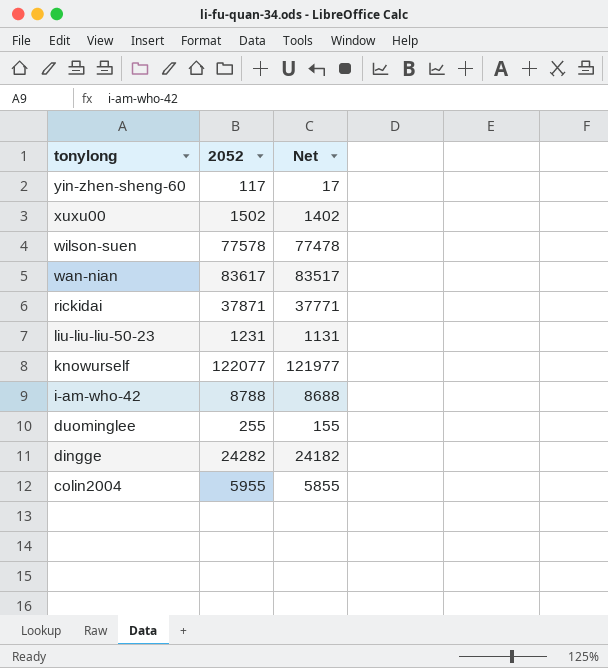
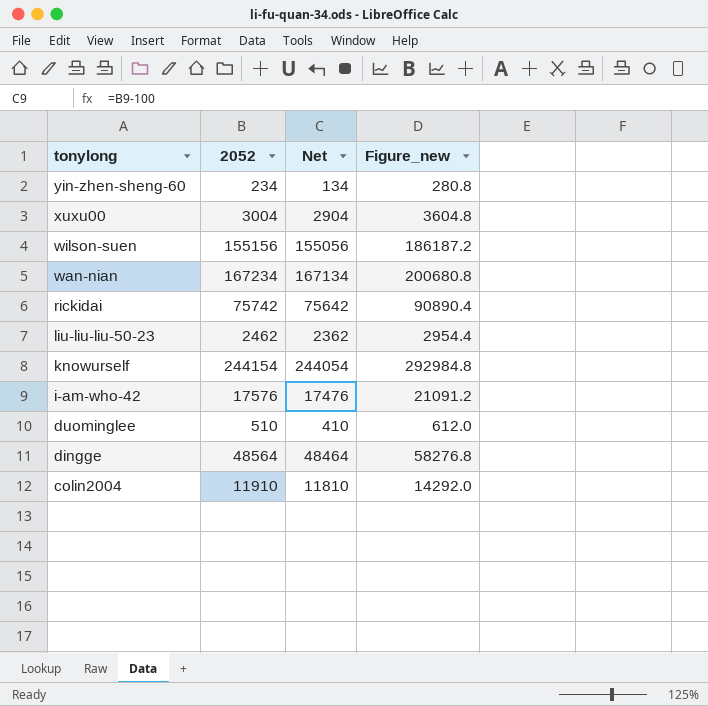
column Figure_new | formula: none -> [2052] * 1.2
yin-zhen-sheng-60 | 2052: 117 -> 234
yin-zhen-sheng-60 | Net: 17 -> 134
xuxu00 | 2052: 1502 -> 3004
xuxu00 | Net: 1402 -> 2904
wilson-suen | 2052: 77578 -> 155156
wilson-suen | Net: 77478 -> 155056
wan-nian | 2052: 83617 -> 167234
wan-nian | Net: 83517 -> 167134
rickidai | 2052: 37871 -> 75742
rickidai | Net: 37771 -> 75642
liu-liu-liu-50-23 | 2052: 1231 -> 2462
liu-liu-liu-50-23 | Net: 1131 -> 2362
knowurself | 2052: 122077 -> 244154
knowurself | Net: 121977 -> 244054
i-am-who-42 | 2052: 8788 -> 17576
i-am-who-42 | Net: 8688 -> 17476
duominglee | 2052: 255 -> 510
duominglee | Net: 155 -> 410
dingge | 2052: 24282 -> 48564
dingge | Net: 24182 -> 48464
colin2004 | 2052: 5955 -> 11910
colin2004 | Net: 5855 -> 11810

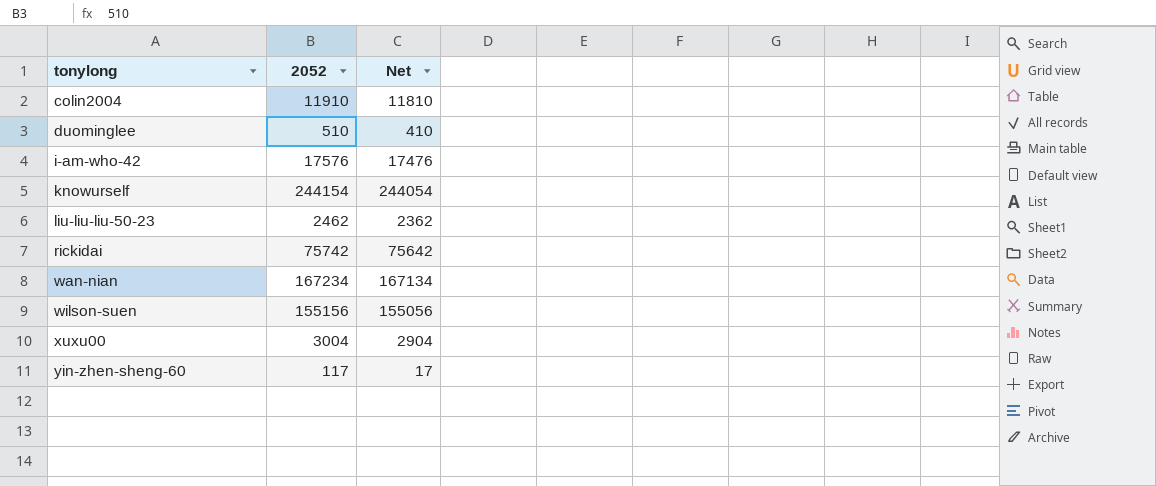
row order: tonylong descending -> tonylong ascending
column Figure_new | formula: [2052] * 1.2 -> none
row dingge: 48564 | 48464 | 58276.8 -> none
yin-zhen-sheng-60 | 2052: 234 -> 117
yin-zhen-sheng-60 | Net: 134 -> 17

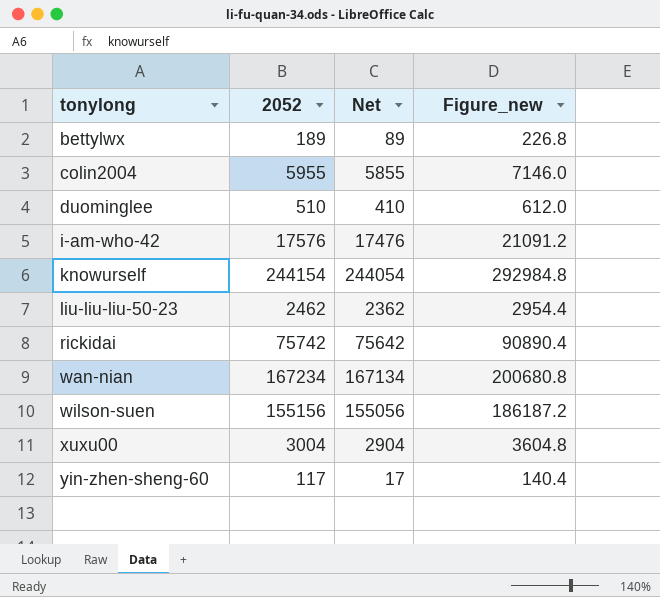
column Figure_new | formula: none -> [2052] * 1.2
row bettylwx: none -> 189 | 89 | 226.8
colin2004 | 2052: 11910 -> 5955
colin2004 | Net: 11810 -> 5855

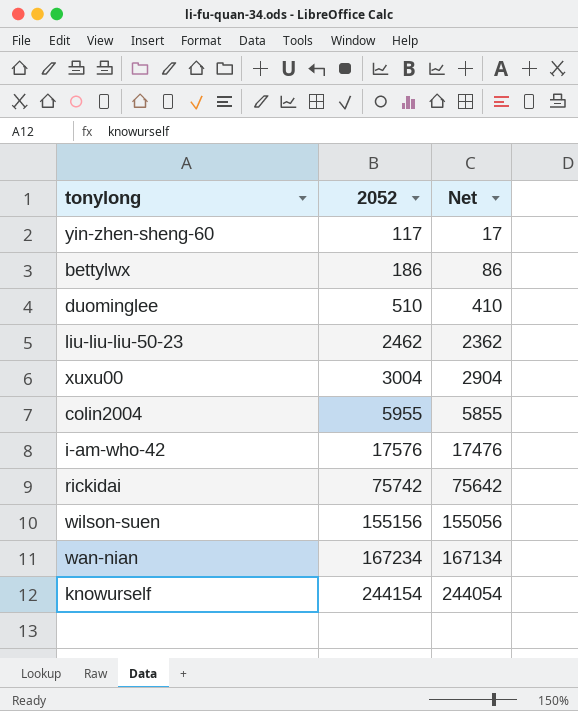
row order: tonylong ascending -> 2052 ascending
column Figure_new | formula: [2052] * 1.2 -> none
bettylwx | 2052: 189 -> 186
bettylwx | Net: 89 -> 86

